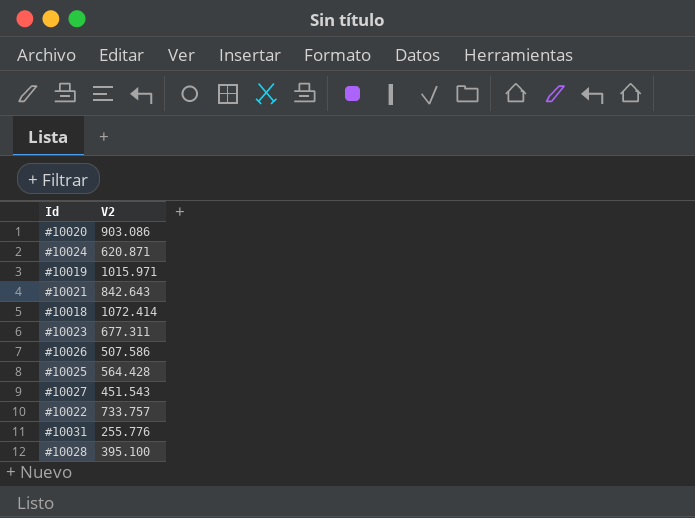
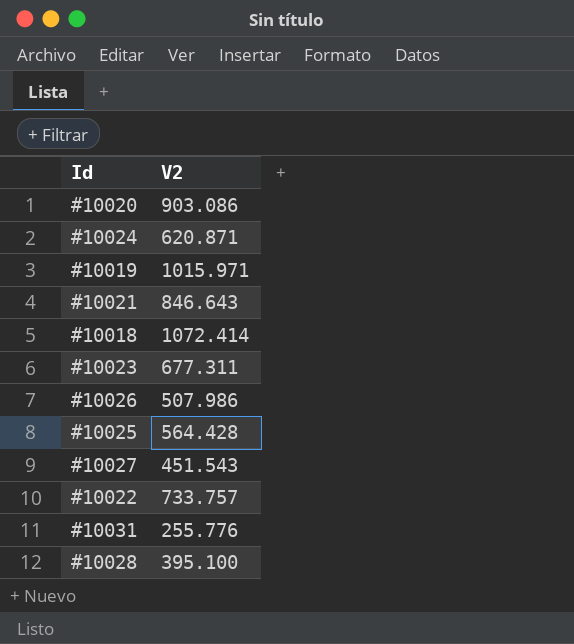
#10021 | V2: 842.643 -> 846.643
#10026 | V2: 507.586 -> 507.986

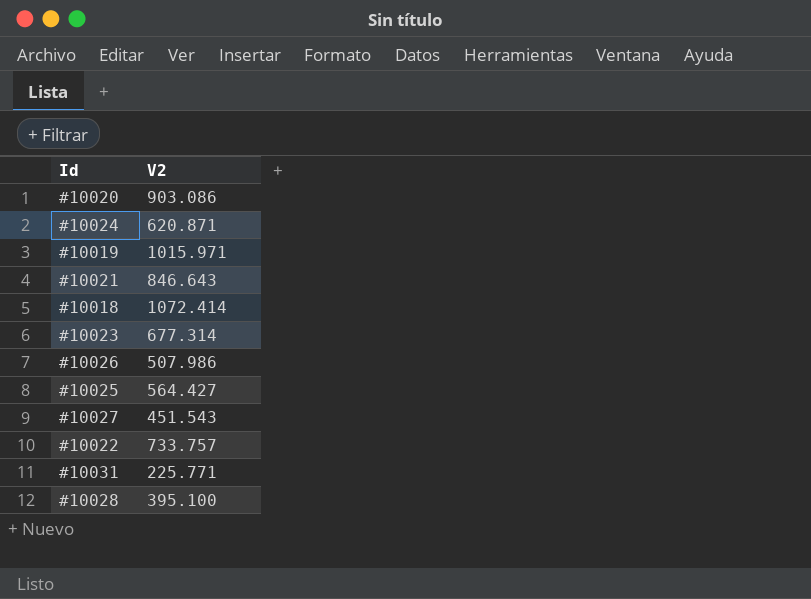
#10023 | V2: 677.311 -> 677.314
#10025 | V2: 564.428 -> 564.427
#10031 | V2: 255.776 -> 225.771

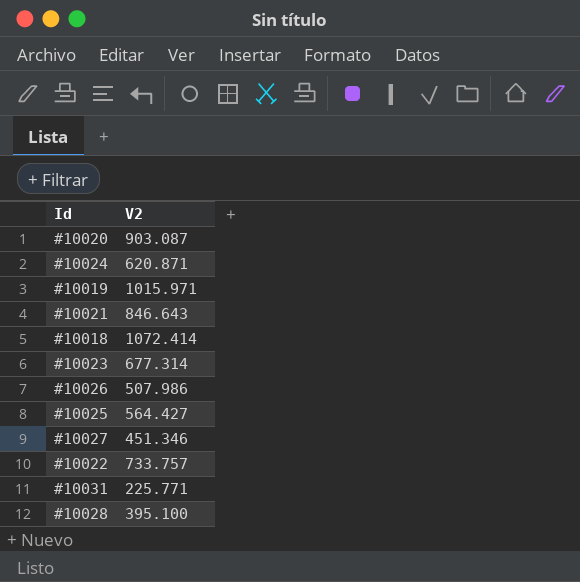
#10020 | V2: 903.086 -> 903.087
#10027 | V2: 451.543 -> 451.346

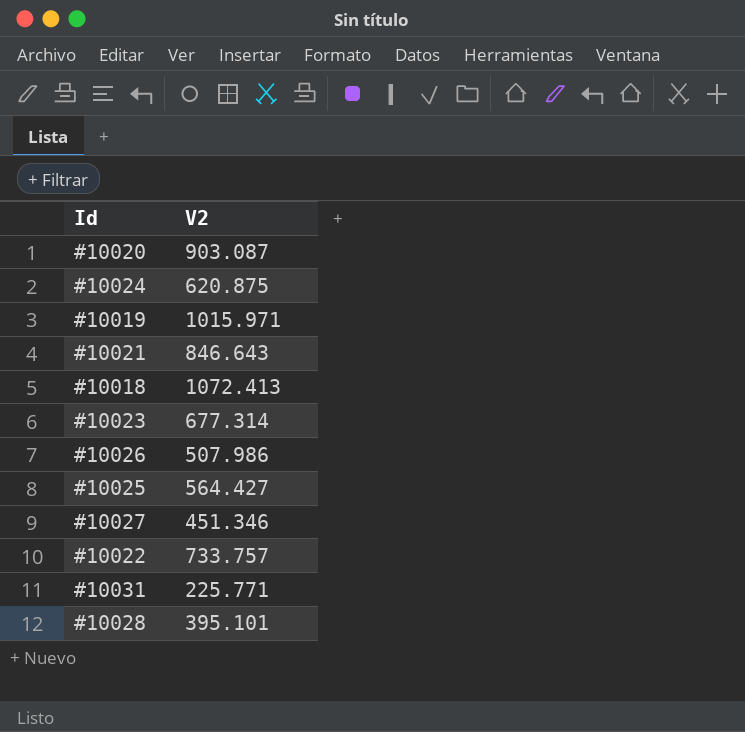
#10024 | V2: 620.871 -> 620.875
#10018 | V2: 1072.414 -> 1072.413
#10028 | V2: 395.100 -> 395.101

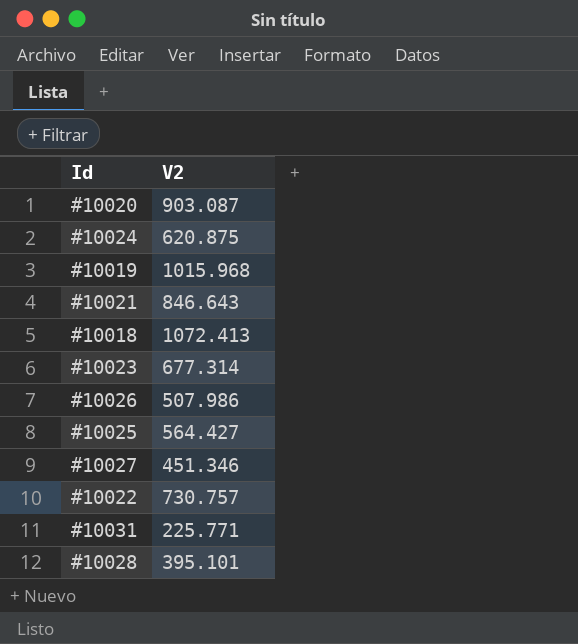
#10019 | V2: 1015.971 -> 1015.968
#10022 | V2: 733.757 -> 730.757

